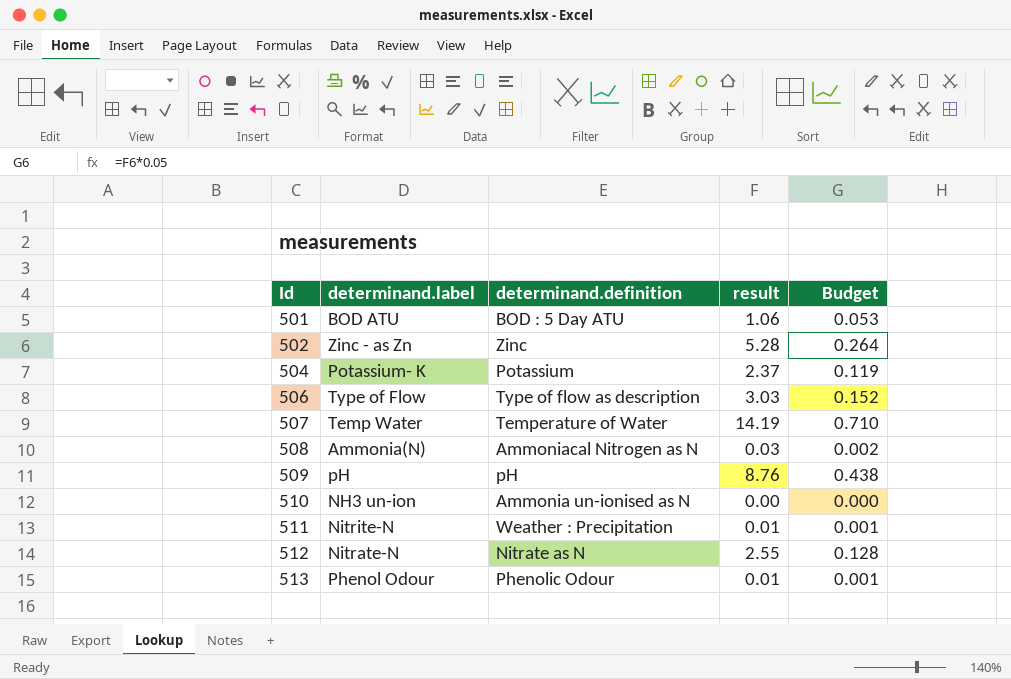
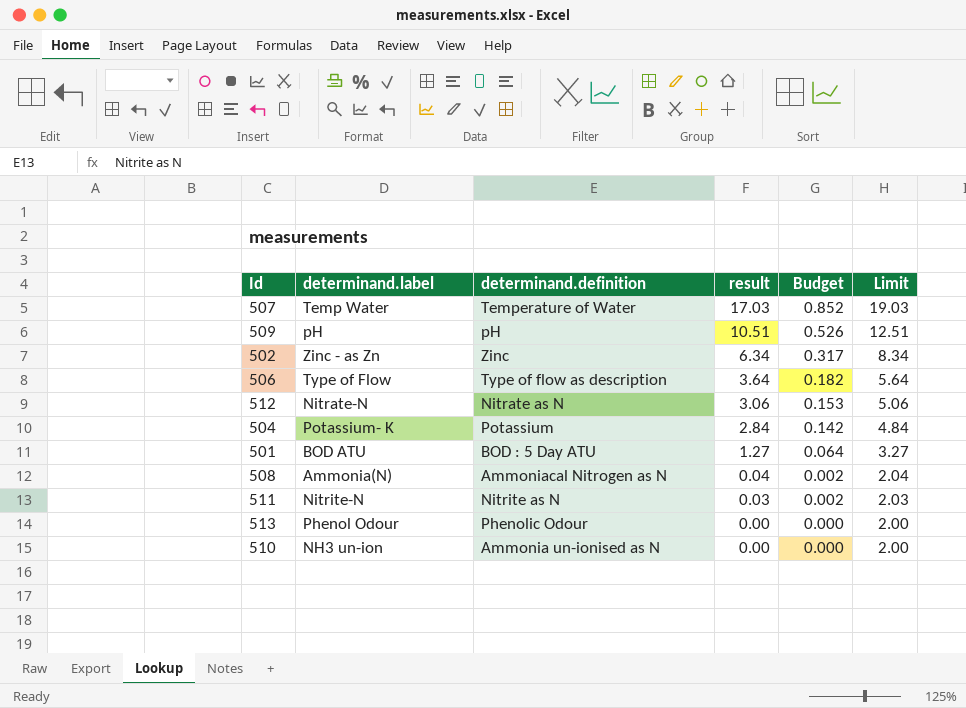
row order: Id ascending -> result descending
column Limit | formula: none -> [result] + 2
507 | result: 14.19 -> 17.03
507 | Budget: 0.710 -> 0.852
509 | result: 8.76 -> 10.51
509 | Budget: 0.438 -> 0.526
502 | result: 5.28 -> 6.34
502 | Budget: 0.264 -> 0.317
506 | result: 3.03 -> 3.64
506 | Budget: 0.152 -> 0.182
512 | result: 2.55 -> 3.06
512 | Budget: 0.128 -> 0.153
504 | result: 2.37 -> 2.84
504 | Budget: 0.119 -> 0.142
501 | result: 1.06 -> 1.27
501 | Budget: 0.053 -> 0.064
508 | result: 0.03 -> 0.04
511 | determinand.definition: Weather : Precipitation -> Nitrite as N
511 | result: 0.01 -> 0.03
511 | Budget: 0.001 -> 0.002
513 | result: 0.01 -> 0.00
513 | Budget: 0.001 -> 0.000

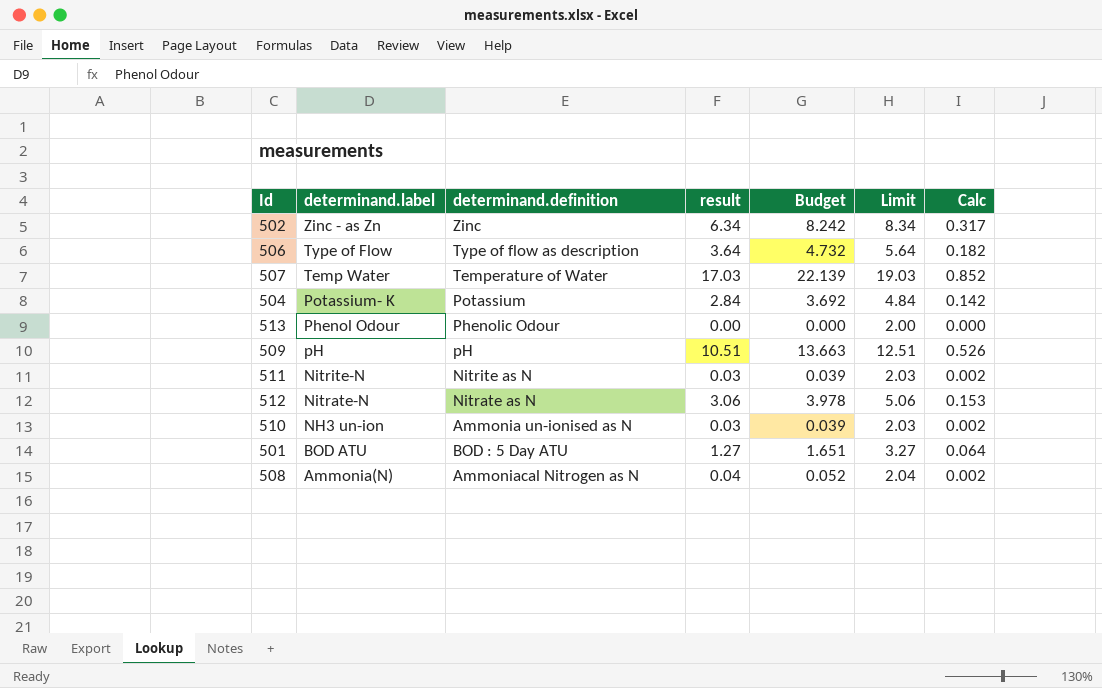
row order: result descending -> determinand.label descending
column Budget | formula: [result] * 0.05 -> [result] * 1.3
column Calc | formula: none -> [result] * 0.05
510 | result: 0.00 -> 0.03
510 | Limit: 2.00 -> 2.03

